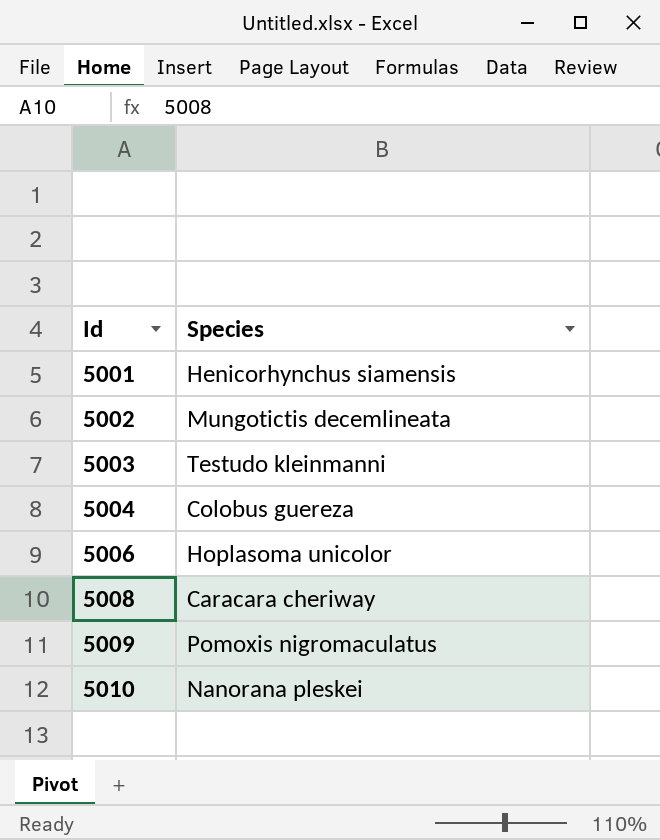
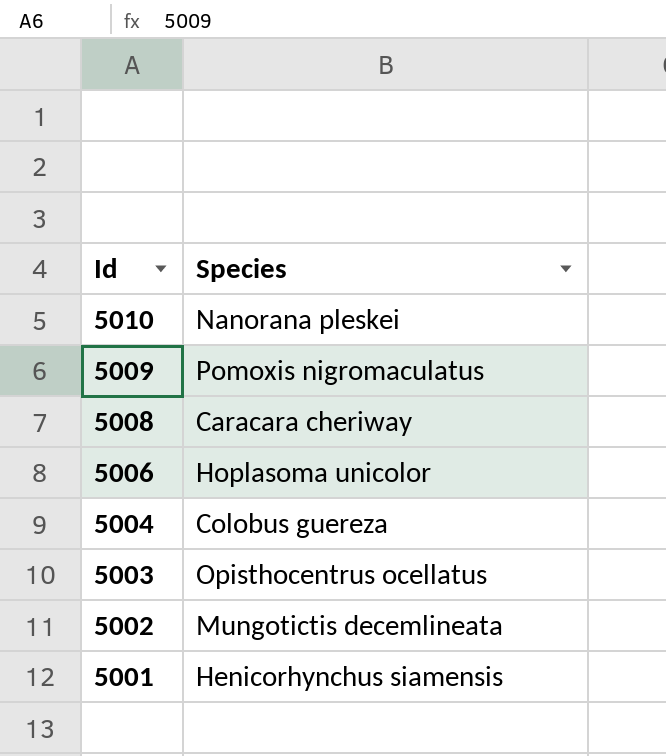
row order: Id ascending -> Id descending
5003 | Species: Testudo kleinmanni -> Opisthocentrus ocellatus

